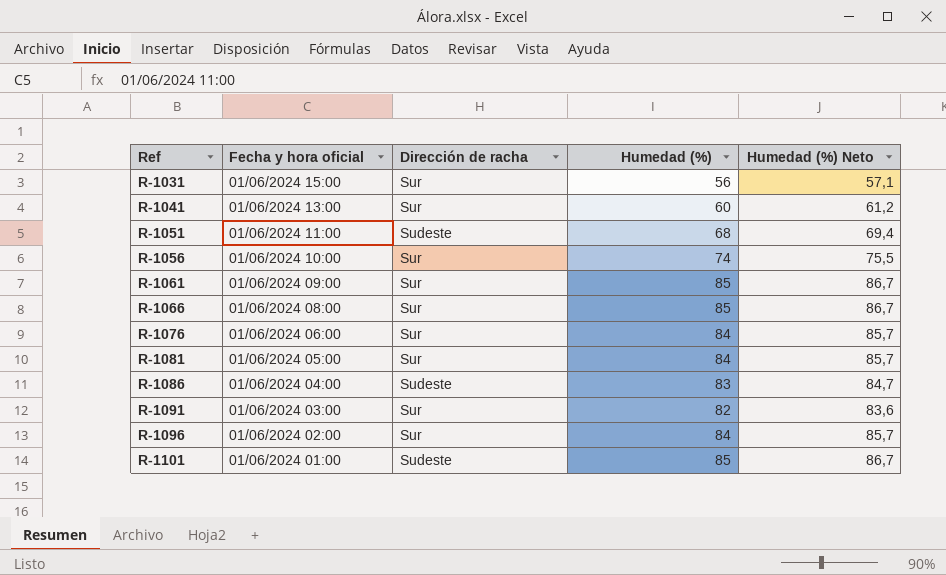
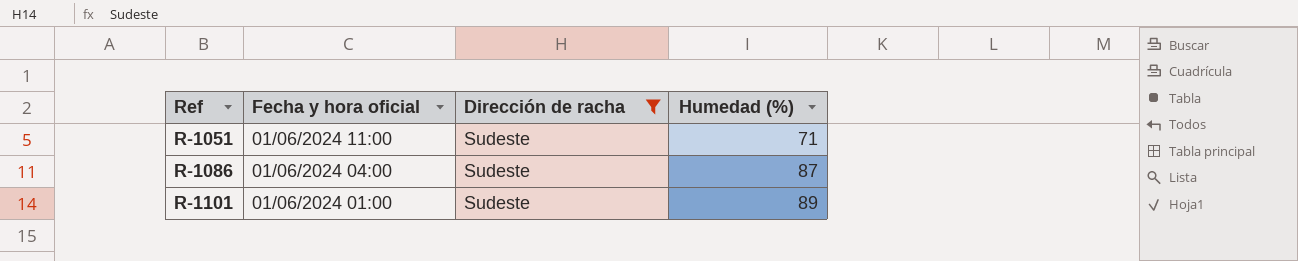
filter: none -> Dirección de racha = Sudeste
column Humedad (%) Neto | formula: [Humedad (%)] * 1,02 -> none
R-1051 | Humedad (%): 68 -> 71
R-1086 | Humedad (%): 83 -> 87
R-1101 | Humedad (%): 85 -> 89

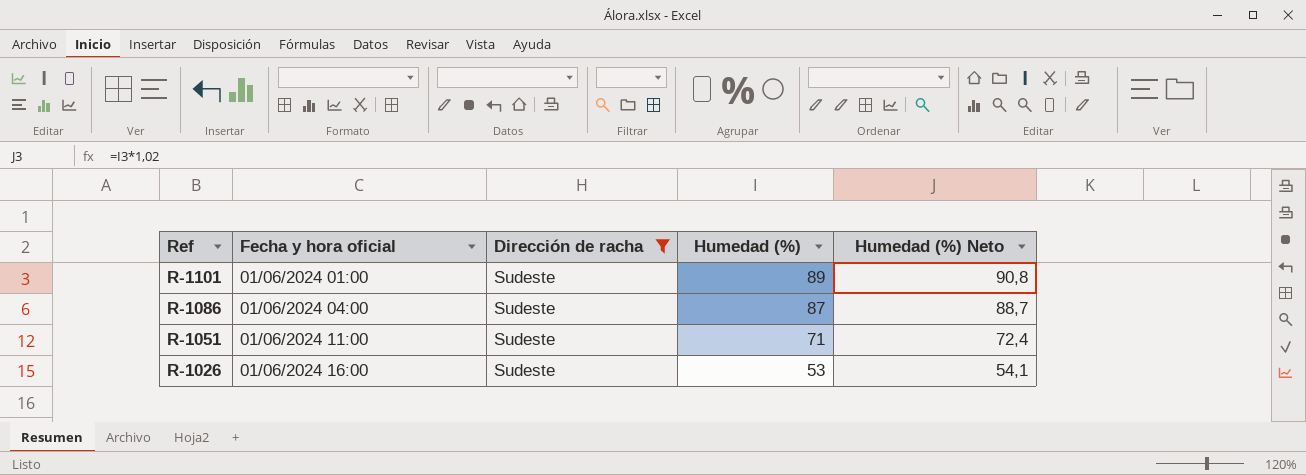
row order: Ref ascending -> Ref descending
column Humedad (%) Neto | formula: none -> [Humedad (%)] * 1,02
row R-1026: none -> 01/06/2024 16:00 | Sudeste | 53 | 54,1

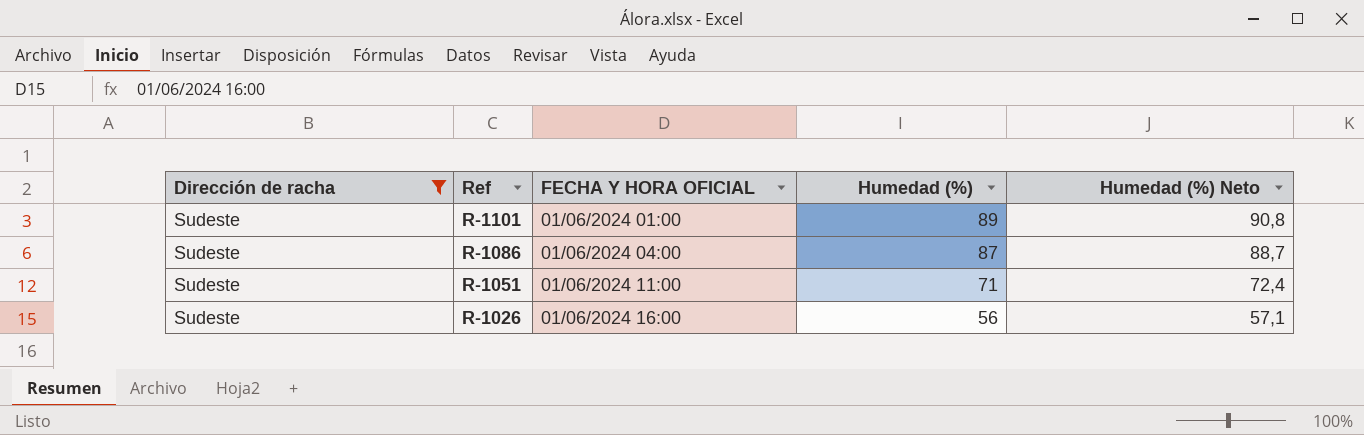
column Dirección de racha | position: 3 -> 1
column name: Fecha y hora oficial -> FECHA Y HORA OFICIAL
R-1026 | Humedad (%): 53 -> 56
R-1026 | Humedad (%) Neto: 54,1 -> 57,1

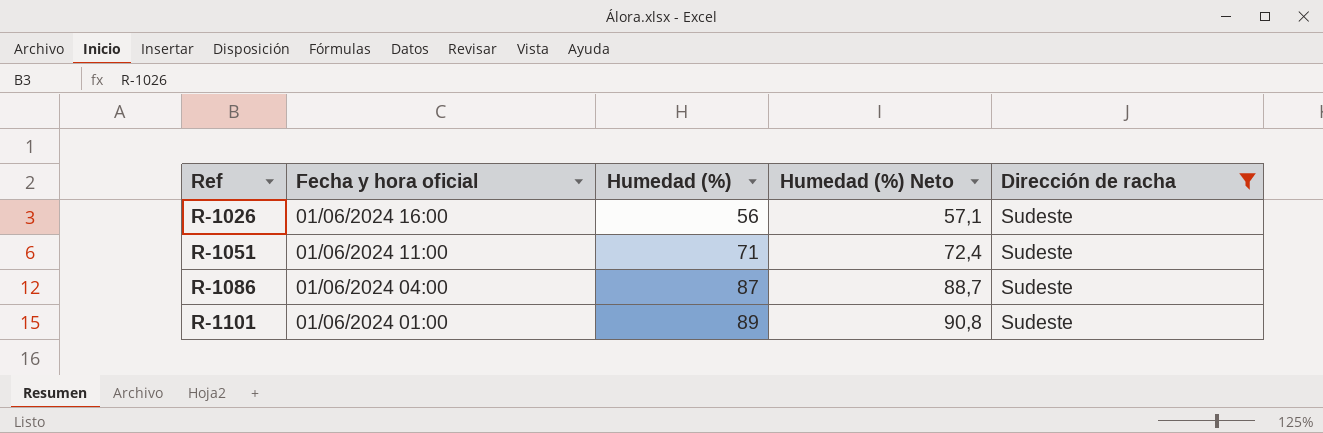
row order: Ref descending -> Ref ascending
column name: FECHA Y HORA OFICIAL -> Fecha y hora oficial
column Dirección de racha | position: 1 -> 5

